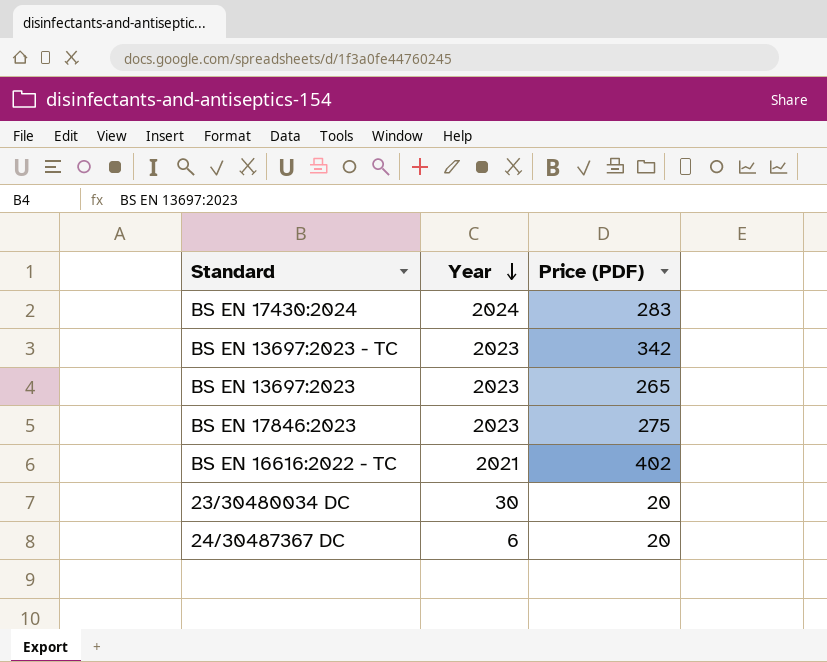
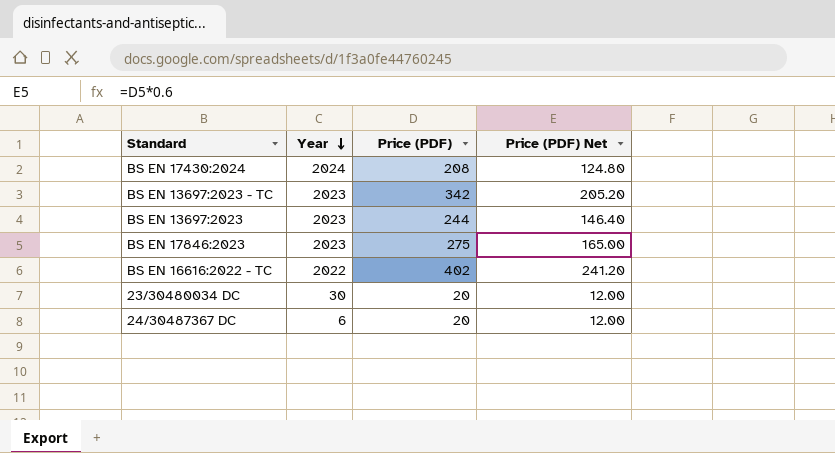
column Price (PDF) Net | formula: none -> [Price (PDF)] * 0.6
BS EN 17430:2024 | Price (PDF): 283 -> 208
BS EN 13697:2023 | Price (PDF): 265 -> 244
BS EN 16616:2022 - TC | Year: 2021 -> 2022

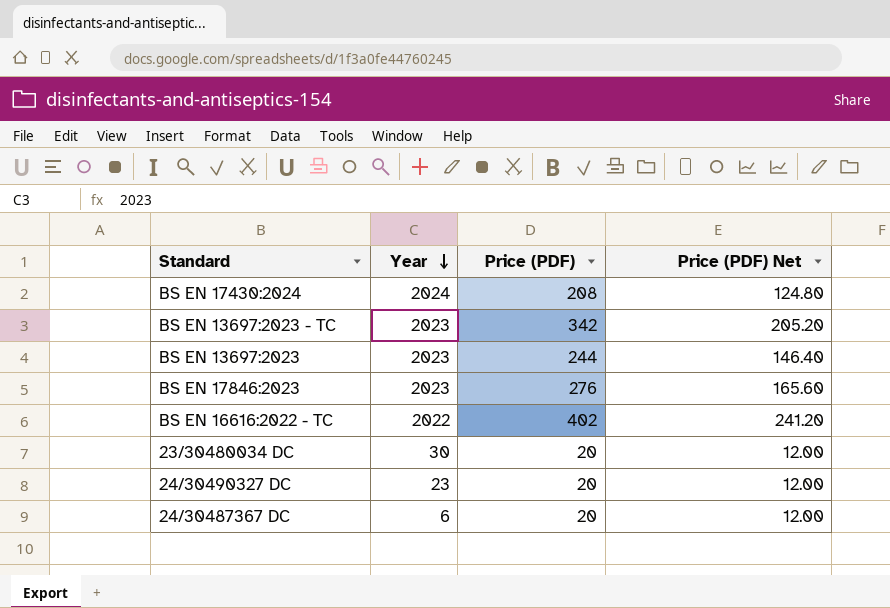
BS EN 17846:2023 | Price (PDF): 275 -> 276
BS EN 17846:2023 | Price (PDF) Net: 165.00 -> 165.60
row 24/30490327 DC: none -> 23 | 20 | 12.00

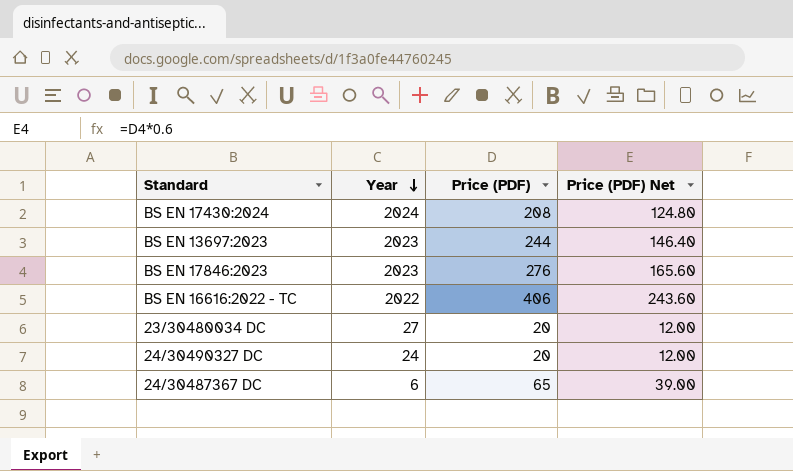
row BS EN 13697:2023 - TC: 2023 | 342 | 205.20 -> none
BS EN 16616:2022 - TC | Price (PDF): 402 -> 406
BS EN 16616:2022 - TC | Price (PDF) Net: 241.20 -> 243.60
23/30480034 DC | Year: 30 -> 27
24/30490327 DC | Year: 23 -> 24
24/30487367 DC | Price (PDF): 20 -> 65
24/30487367 DC | Price (PDF) Net: 12.00 -> 39.00

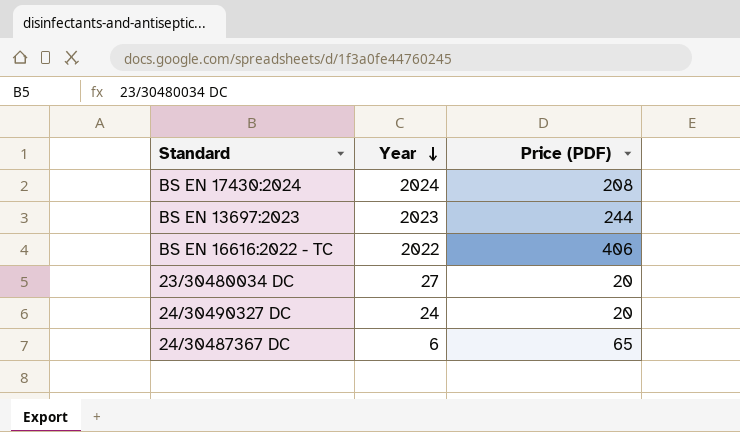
column Price (PDF) Net | formula: [Price (PDF)] * 0.6 -> none
row BS EN 17846:2023: 2023 | 276 | 165.60 -> none

